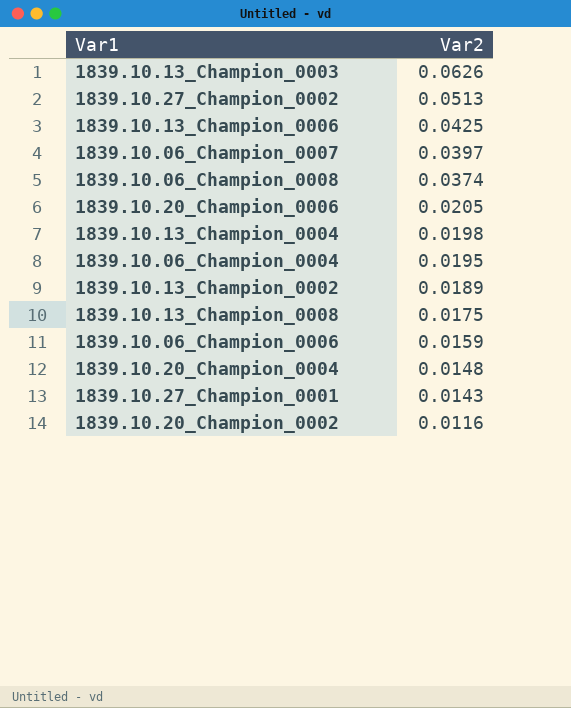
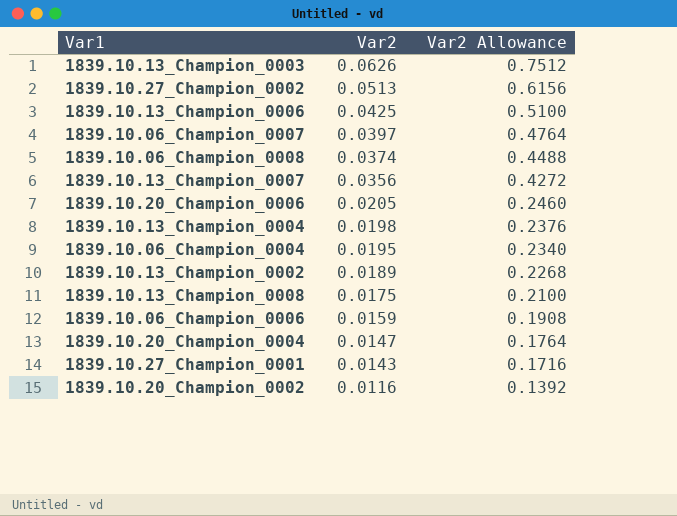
column Var2 Allowance | formula: none -> [Var2] * 12
row 1839.10.13_Champion_0007: none -> 0.0356 | 0.4272
1839.10.20_Champion_0004 | Var2: 0.0148 -> 0.0147

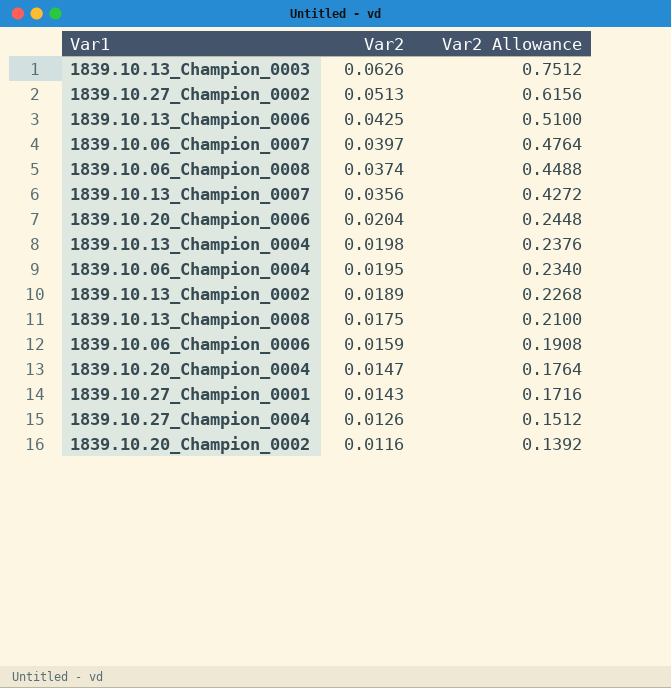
1839.10.20_Champion_0006 | Var2: 0.0205 -> 0.0204
1839.10.20_Champion_0006 | Var2 Allowance: 0.2460 -> 0.2448
row 1839.10.27_Champion_0004: none -> 0.0126 | 0.1512

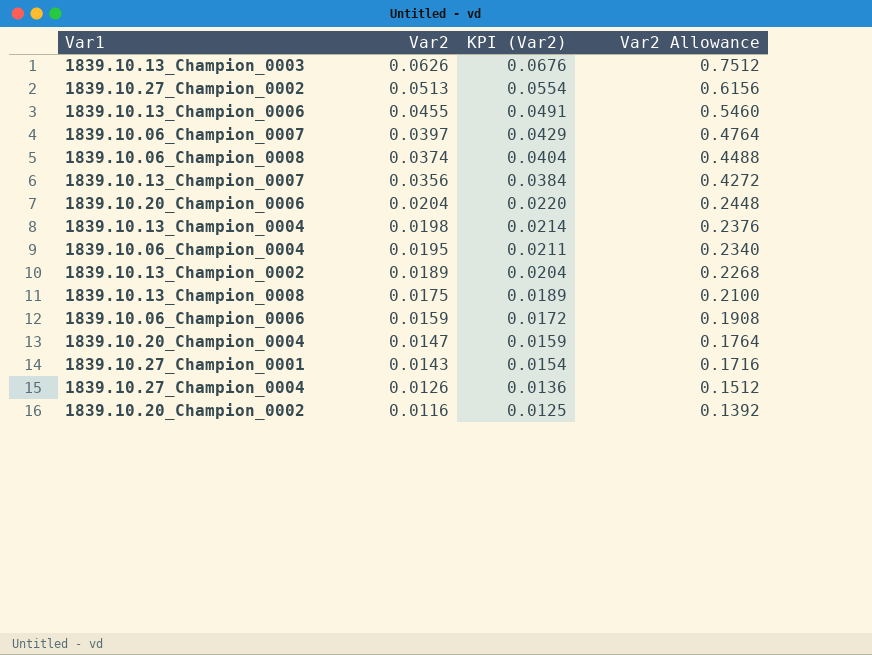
column KPI (Var2) | formula: none -> [Var2] * 1.08
1839.10.13_Champion_0006 | Var2: 0.0425 -> 0.0455
1839.10.13_Champion_0006 | Var2 Allowance: 0.5100 -> 0.5460

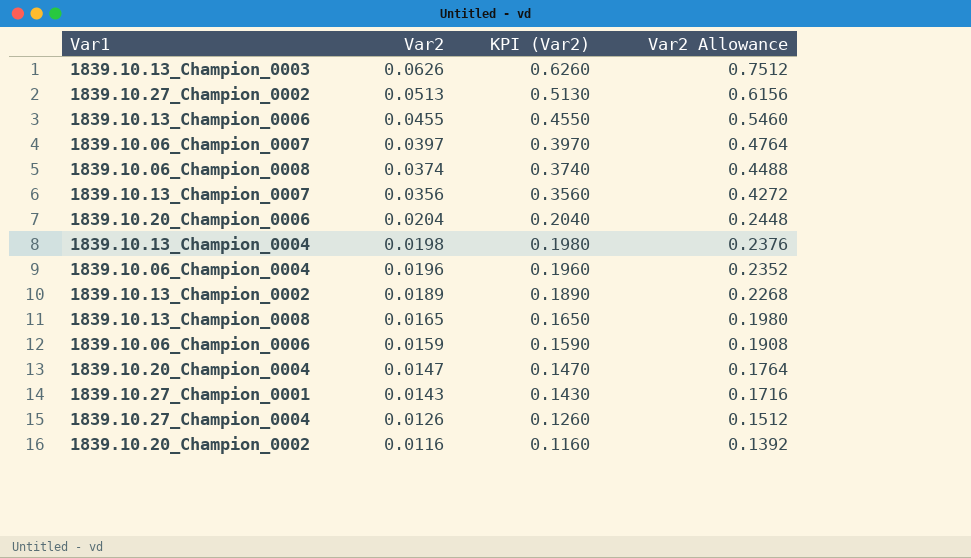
column KPI (Var2) | formula: [Var2] * 1.08 -> [Var2] * 10
1839.10.06_Champion_0004 | Var2: 0.0195 -> 0.0196
1839.10.06_Champion_0004 | Var2 Allowance: 0.2340 -> 0.2352
1839.10.13_Champion_0008 | Var2: 0.0175 -> 0.0165
1839.10.13_Champion_0008 | Var2 Allowance: 0.2100 -> 0.1980

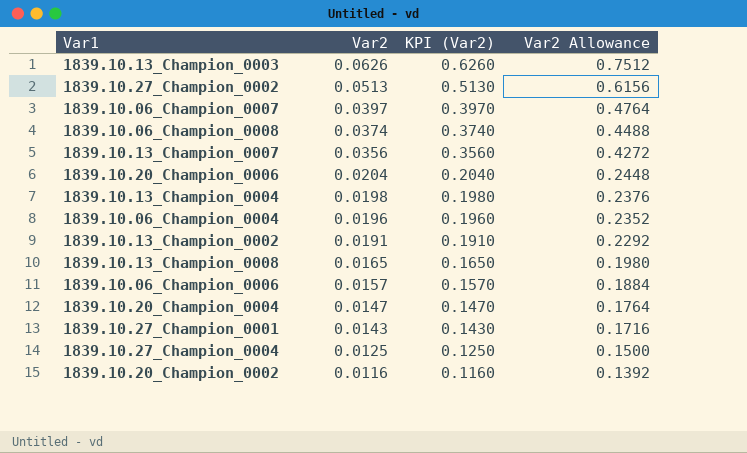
row 1839.10.13_Champion_0006: 0.0455 | 0.4550 | 0.5460 -> none
1839.10.13_Champion_0002 | Var2: 0.0189 -> 0.0191
1839.10.13_Champion_0002 | KPI (Var2): 0.1890 -> 0.1910
1839.10.13_Champion_0002 | Var2 Allowance: 0.2268 -> 0.2292
1839.10.06_Champion_0006 | Var2: 0.0159 -> 0.0157
1839.10.06_Champion_0006 | KPI (Var2): 0.1590 -> 0.1570
1839.10.06_Champion_0006 | Var2 Allowance: 0.1908 -> 0.1884
1839.10.27_Champion_0004 | Var2: 0.0126 -> 0.0125
1839.10.27_Champion_0004 | KPI (Var2): 0.1260 -> 0.1250
1839.10.27_Champion_0004 | Var2 Allowance: 0.1512 -> 0.1500

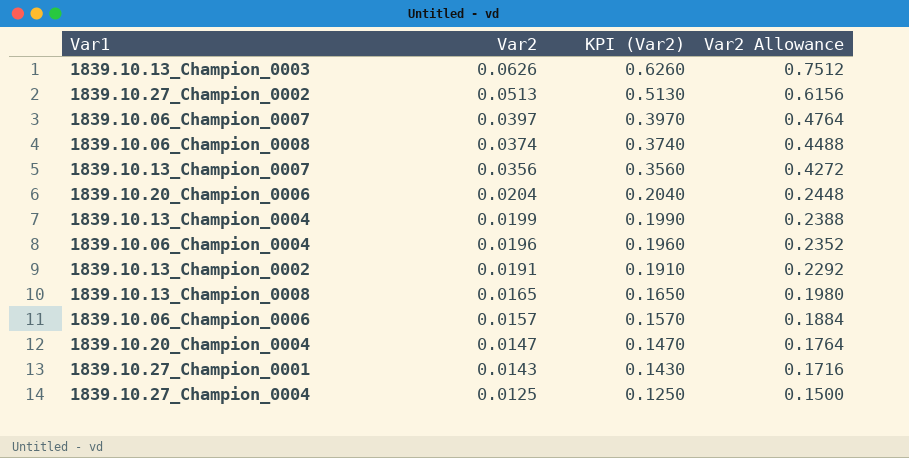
row 1839.10.20_Champion_0002: 0.0116 | 0.1160 | 0.1392 -> none
1839.10.13_Champion_0004 | Var2: 0.0198 -> 0.0199
1839.10.13_Champion_0004 | KPI (Var2): 0.1980 -> 0.1990
1839.10.13_Champion_0004 | Var2 Allowance: 0.2376 -> 0.2388

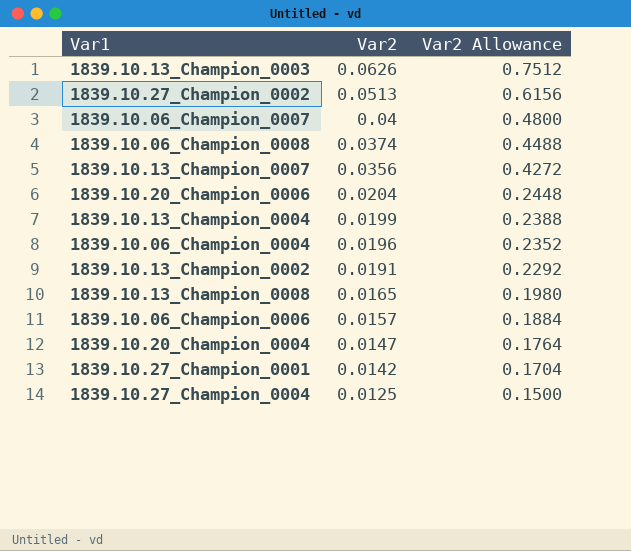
column KPI (Var2) | formula: [Var2] * 10 -> none
1839.10.06_Champion_0007 | Var2: 0.0397 -> 0.04
1839.10.06_Champion_0007 | Var2 Allowance: 0.4764 -> 0.4800
1839.10.27_Champion_0001 | Var2: 0.0143 -> 0.0142
1839.10.27_Champion_0001 | Var2 Allowance: 0.1716 -> 0.1704

